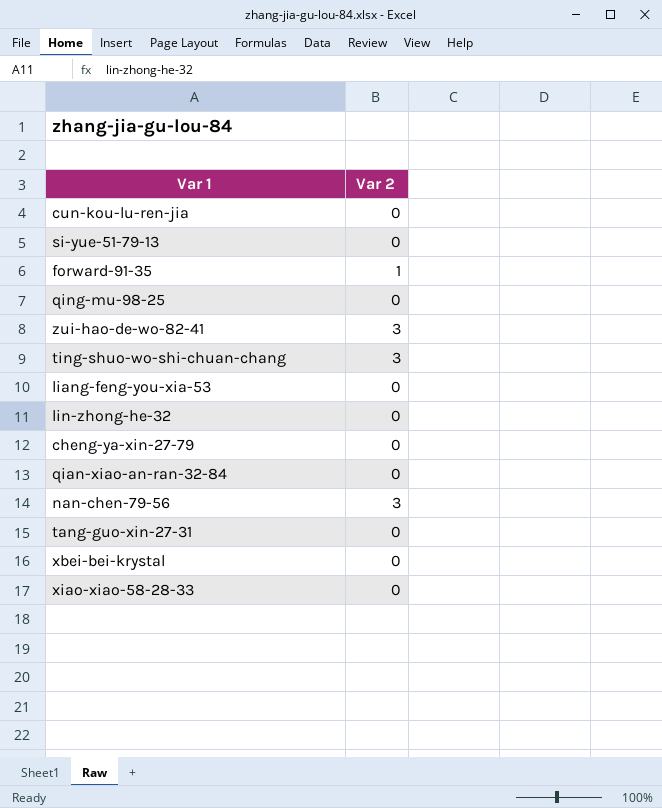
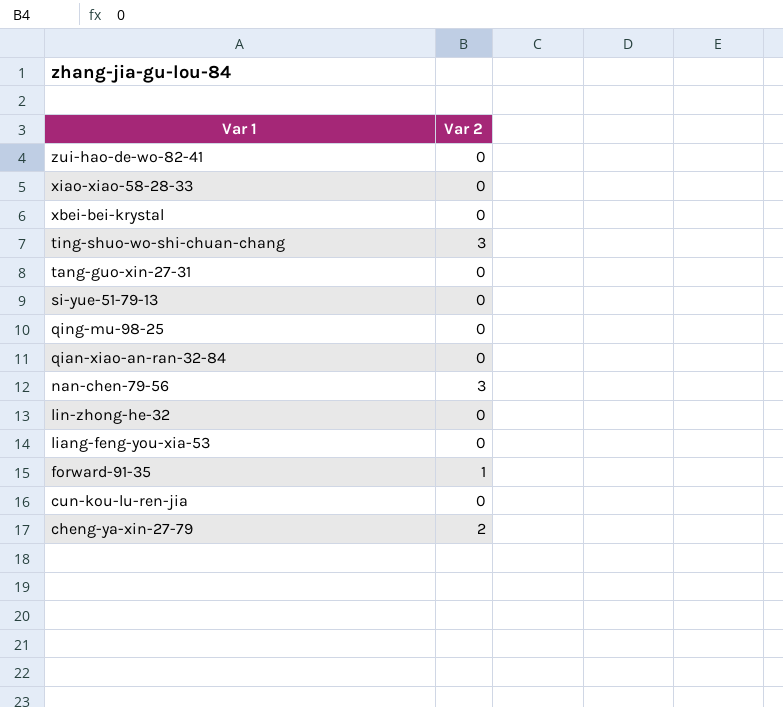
row order: none -> Var 1 descending
zui-hao-de-wo-82-41 | Var 2: 3 -> 0
cheng-ya-xin-27-79 | Var 2: 0 -> 2

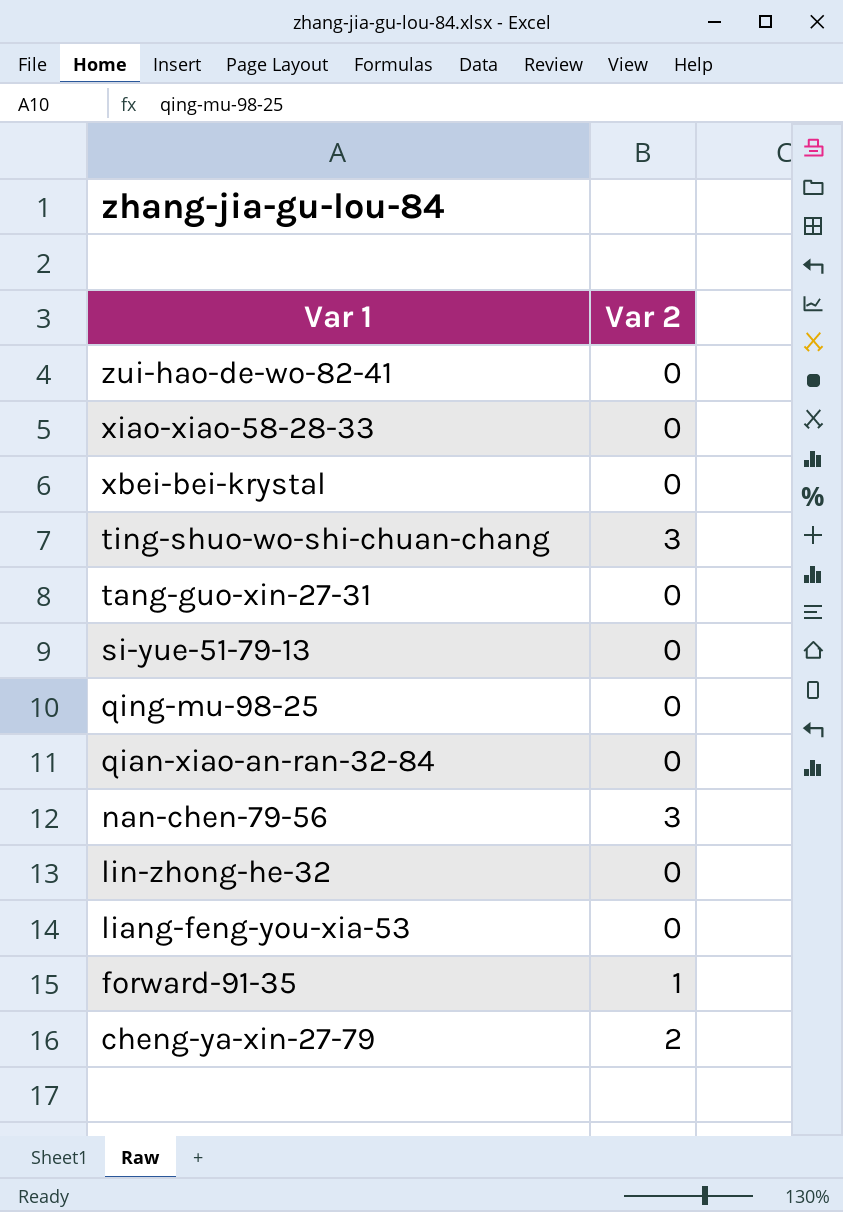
row cun-kou-lu-ren-jia: 0 -> none

